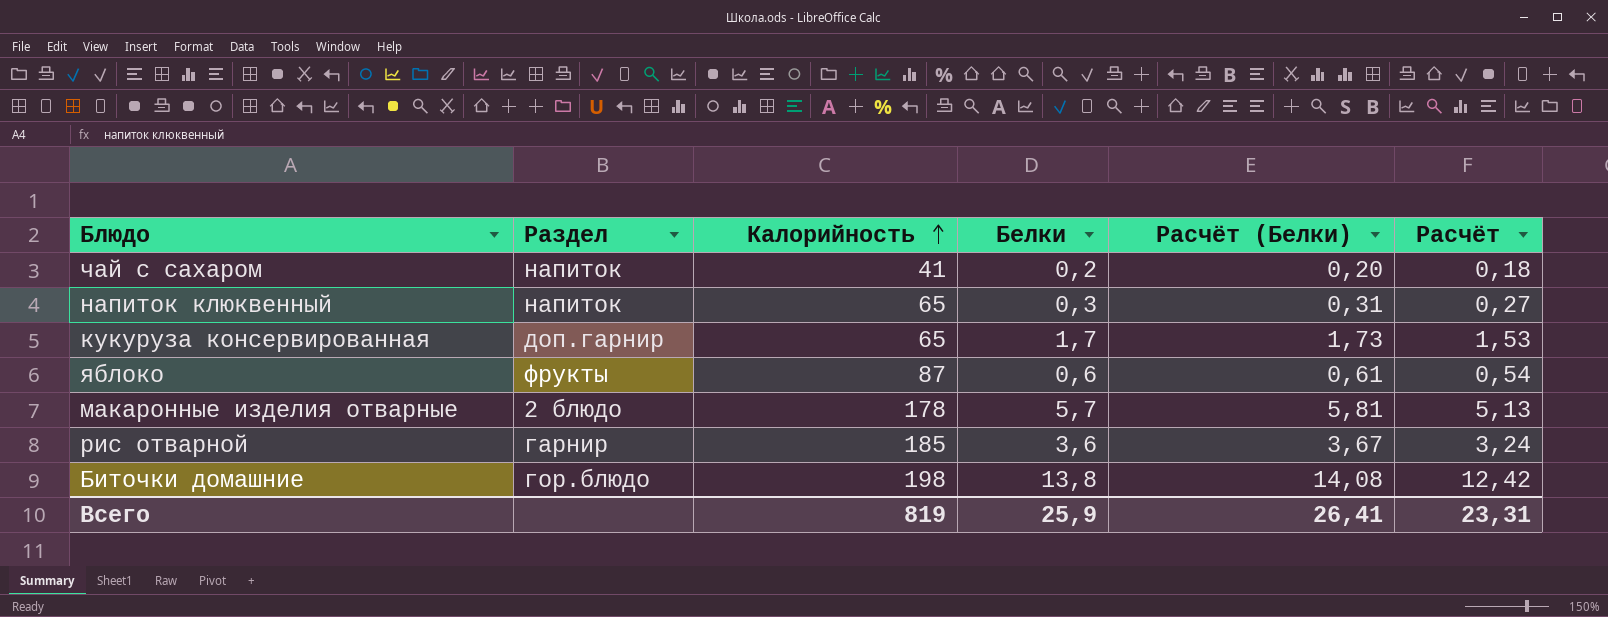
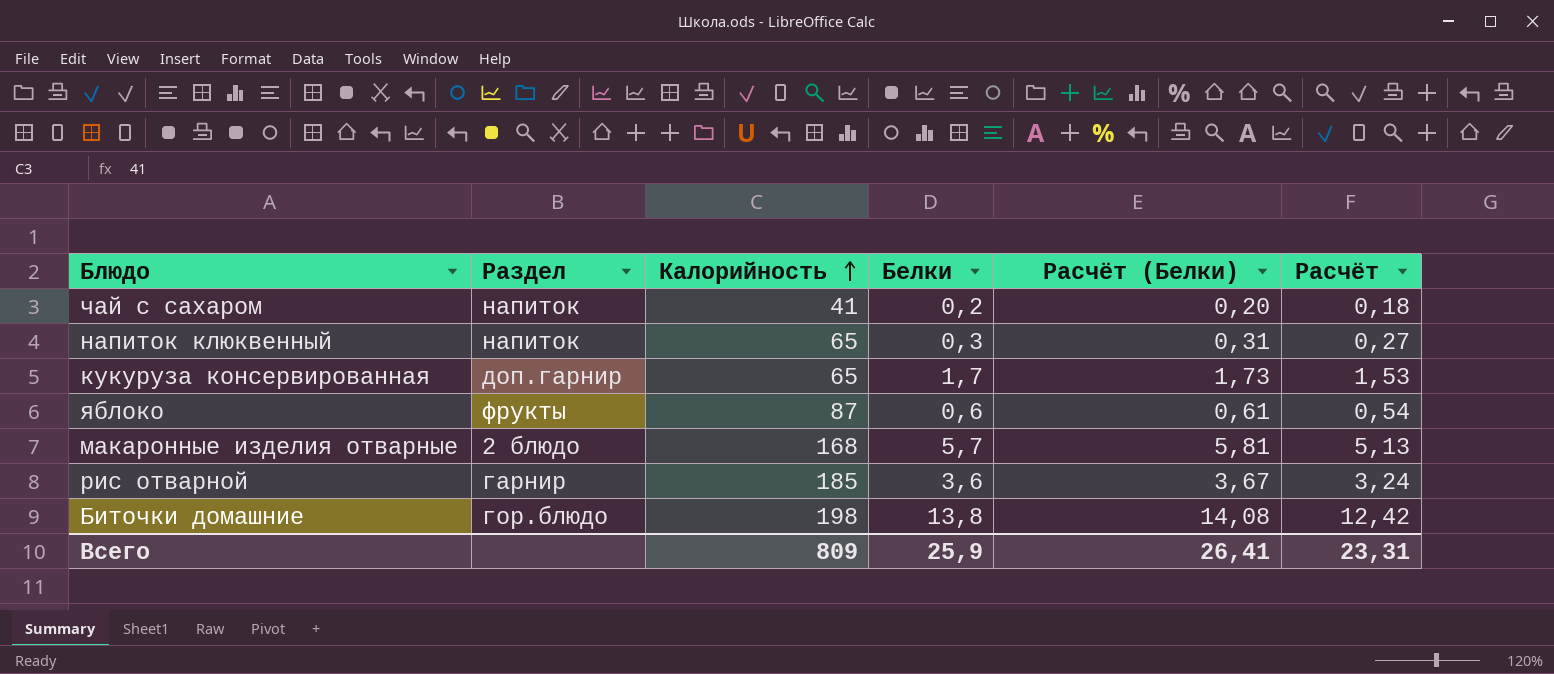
макаронные изделия отварные | Калорийность: 178 -> 168
Всего | Калорийность: 819 -> 809

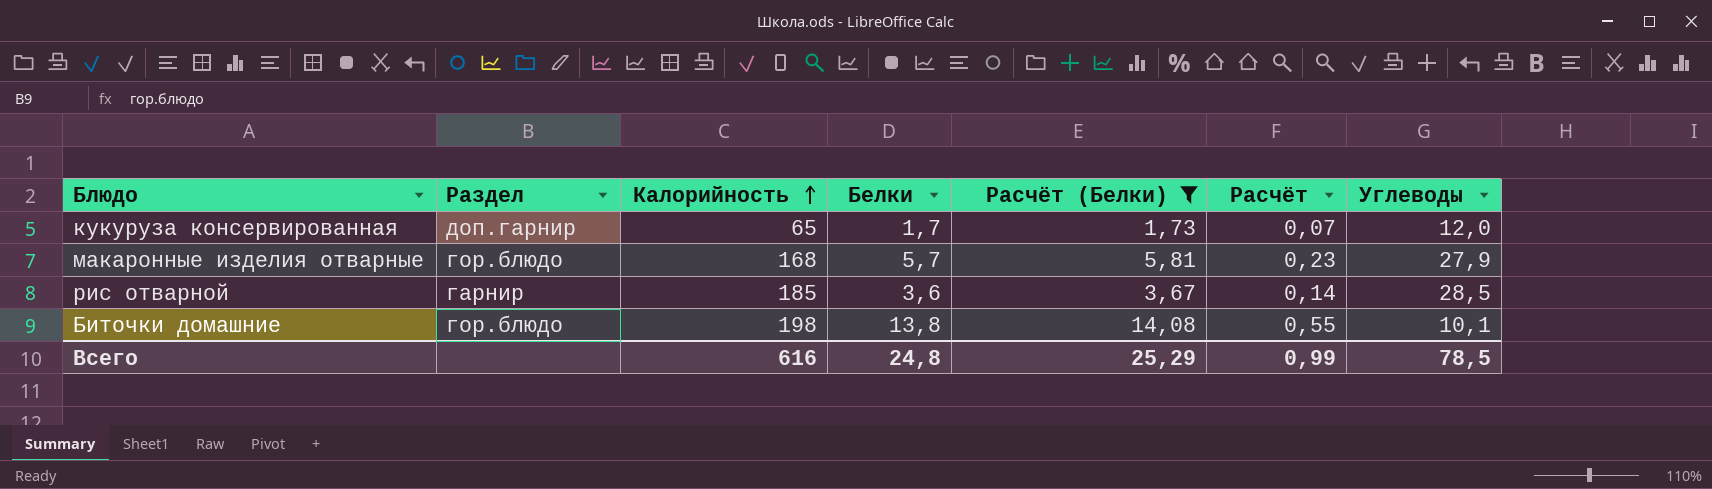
filter: none -> Расчёт (Белки) >= 1,73
column Расчёт | formula: [Белки] * 0,9 -> [Белки] * 0,04
column Углеводы | position: none -> 7
макаронные изделия отварные | Раздел: 2 блюдо -> гор.блюдо
Всего | Калорийность: 809 -> 616
Всего | Белки: 25,9 -> 24,8
Всего | Расчёт (Белки): 26,41 -> 25,29
Всего | Расчёт: 23,31 -> 0,99

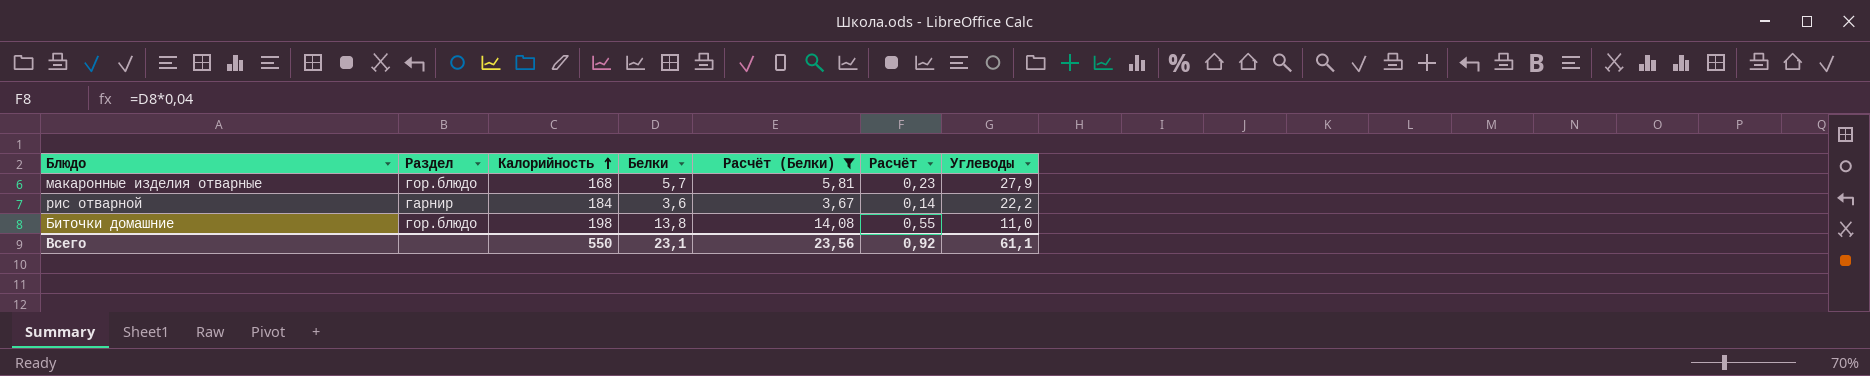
row кукуруза консервированная: доп.гарнир | 65 | 1,7 | 1,73 | 0,07 | 12,0 -> none
рис отварной | Калорийность: 185 -> 184
рис отварной | Углеводы: 28,5 -> 22,2
Биточки домашние | Углеводы: 10,1 -> 11,0
Всего | Калорийность: 616 -> 550
Всего | Белки: 24,8 -> 23,1
Всего | Расчёт (Белки): 25,29 -> 23,56
Всего | Расчёт: 0,99 -> 0,92
Всего | Углеводы: 78,5 -> 61,1

